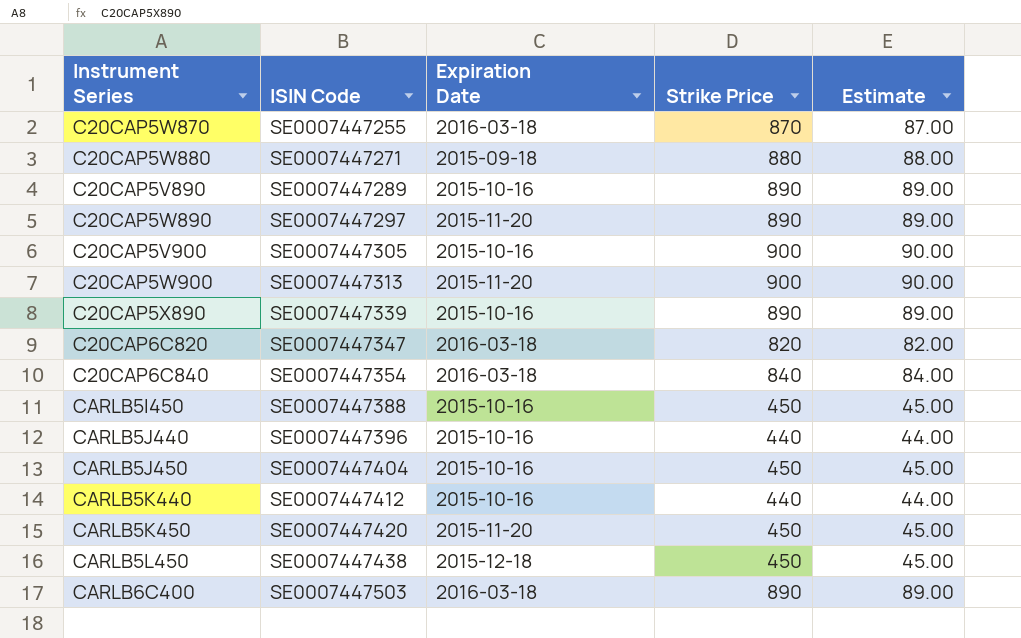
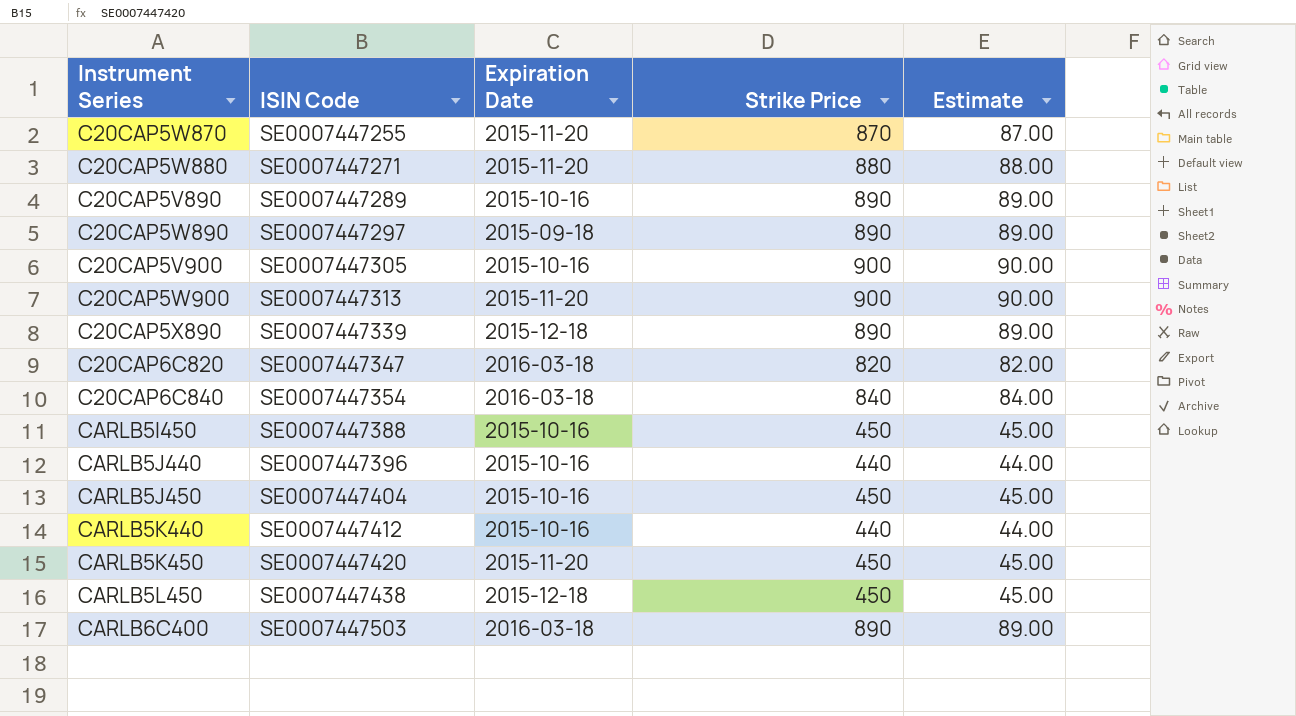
C20CAP5W870 | Expiration Date: 2016-03-18 -> 2015-11-20
C20CAP5W880 | Expiration Date: 2015-09-18 -> 2015-11-20
C20CAP5W890 | Expiration Date: 2015-11-20 -> 2015-09-18
C20CAP5X890 | Expiration Date: 2015-10-16 -> 2015-12-18

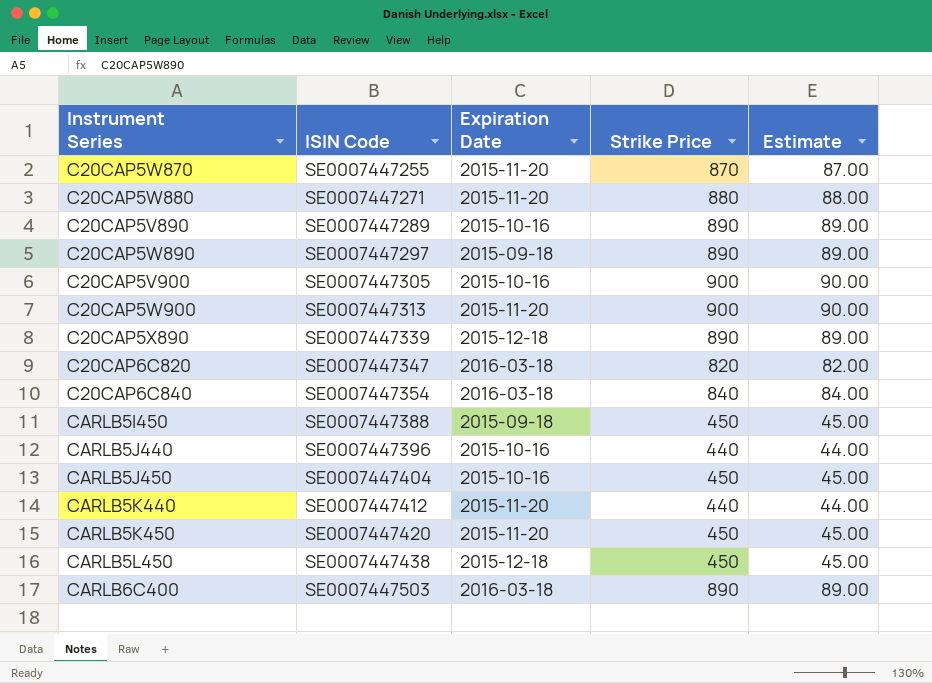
CARLB5I450 | Expiration Date: 2015-10-16 -> 2015-09-18
CARLB5K440 | Expiration Date: 2015-10-16 -> 2015-11-20

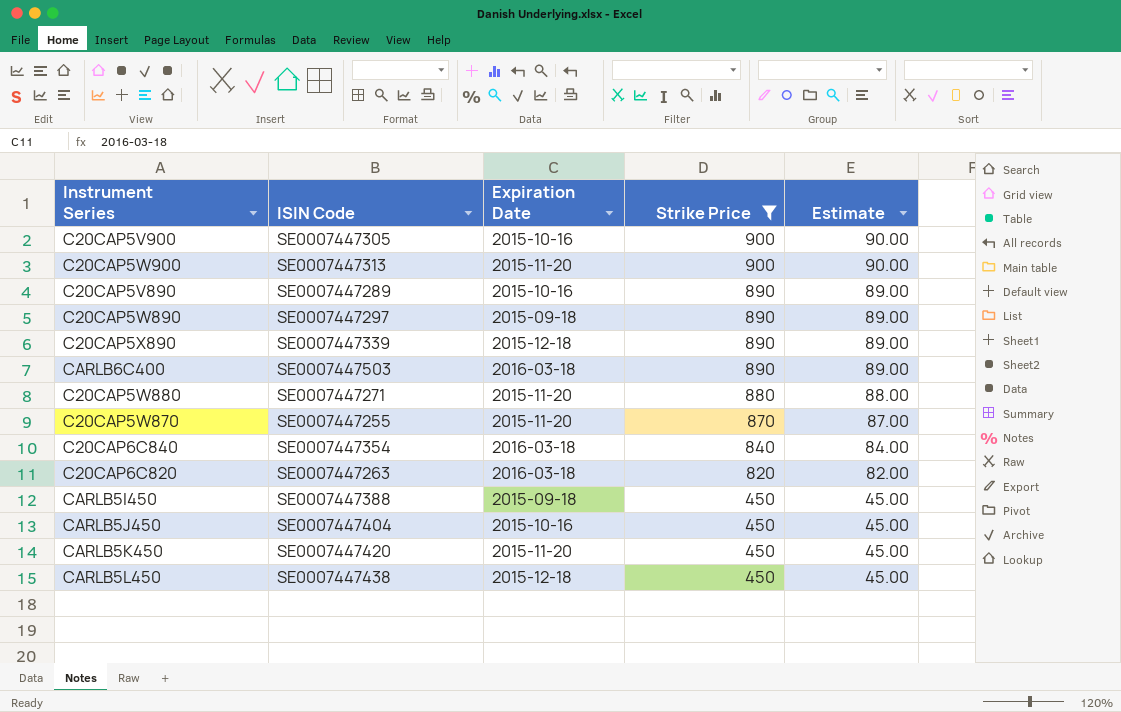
filter: none -> Strike Price != 440
row order: ISIN Code ascending -> Strike Price descending
C20CAP6C820 | ISIN Code: SE0007447347 -> SE0007447263

